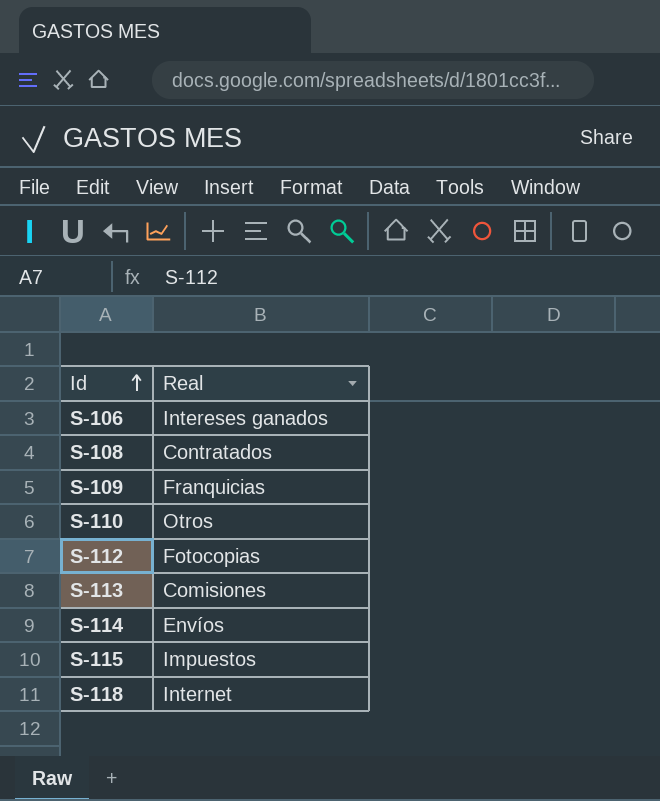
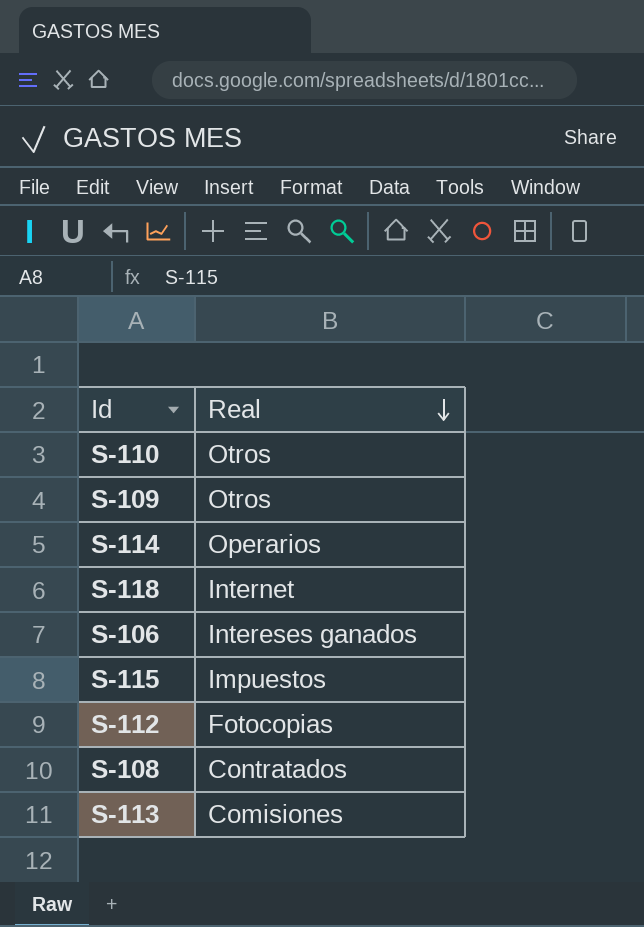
row order: Id ascending -> Real descending
S-109 | Real: Franquicias -> Otros
S-114 | Real: Envíos -> Operarios

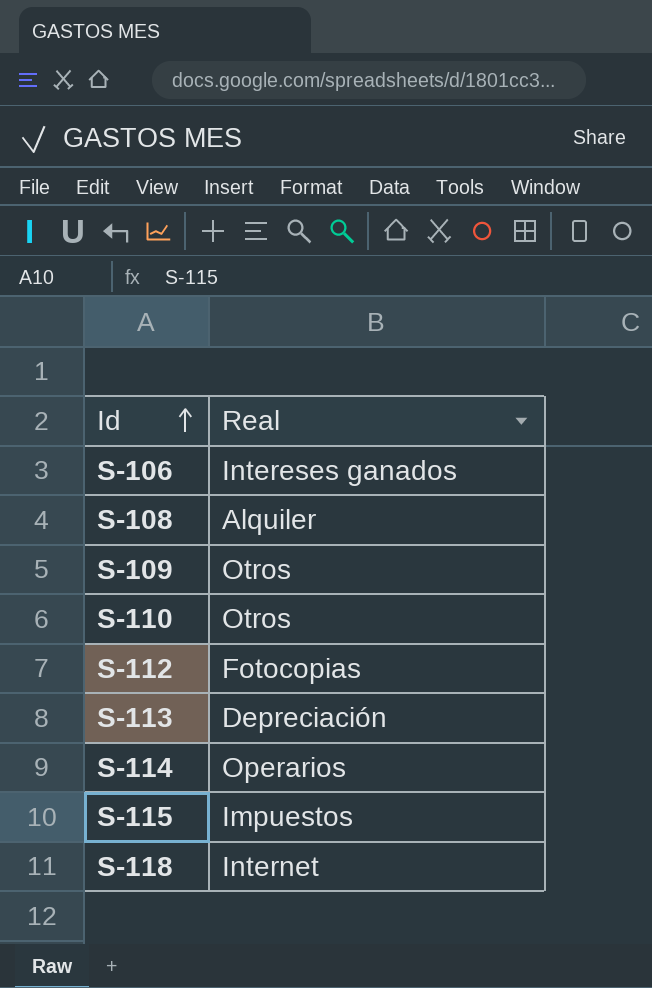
row order: Real descending -> Id ascending
S-108 | Real: Contratados -> Alquiler
S-113 | Real: Comisiones -> Depreciación

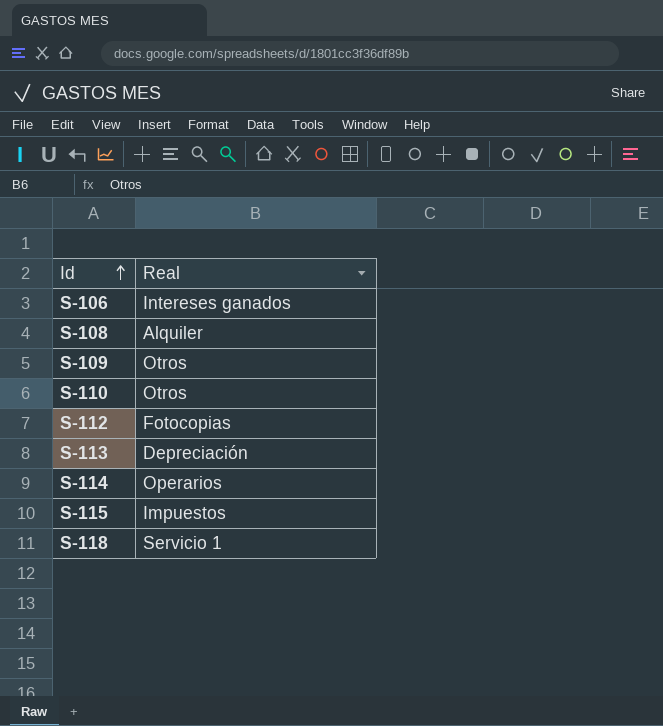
S-118 | Real: Internet -> Servicio 1

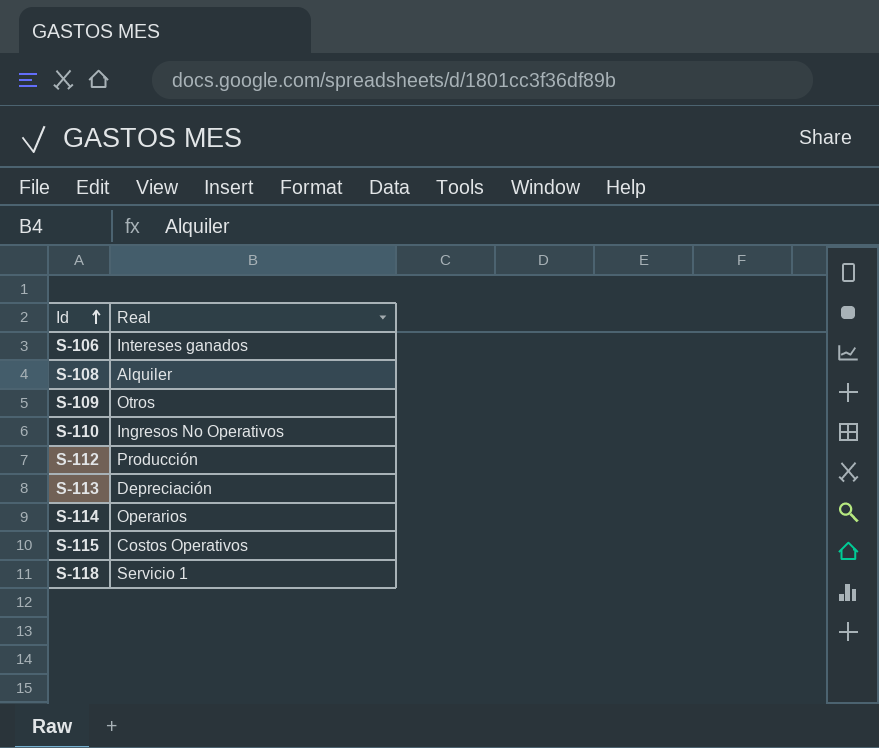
S-110 | Real: Otros -> Ingresos No Operativos
S-112 | Real: Fotocopias -> Producción
S-115 | Real: Impuestos -> Costos Operativos

